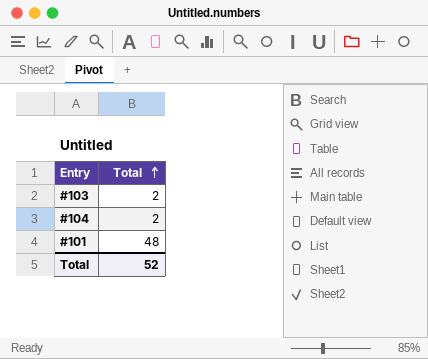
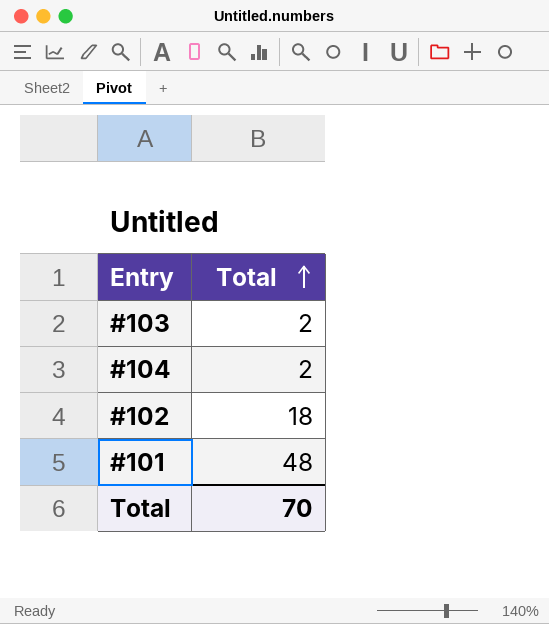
row #102: none -> 18
Total | Total: 52 -> 70

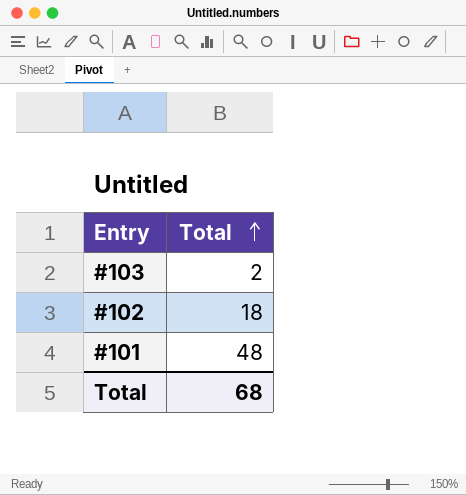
row #104: 2 -> none
Total | Total: 70 -> 68

